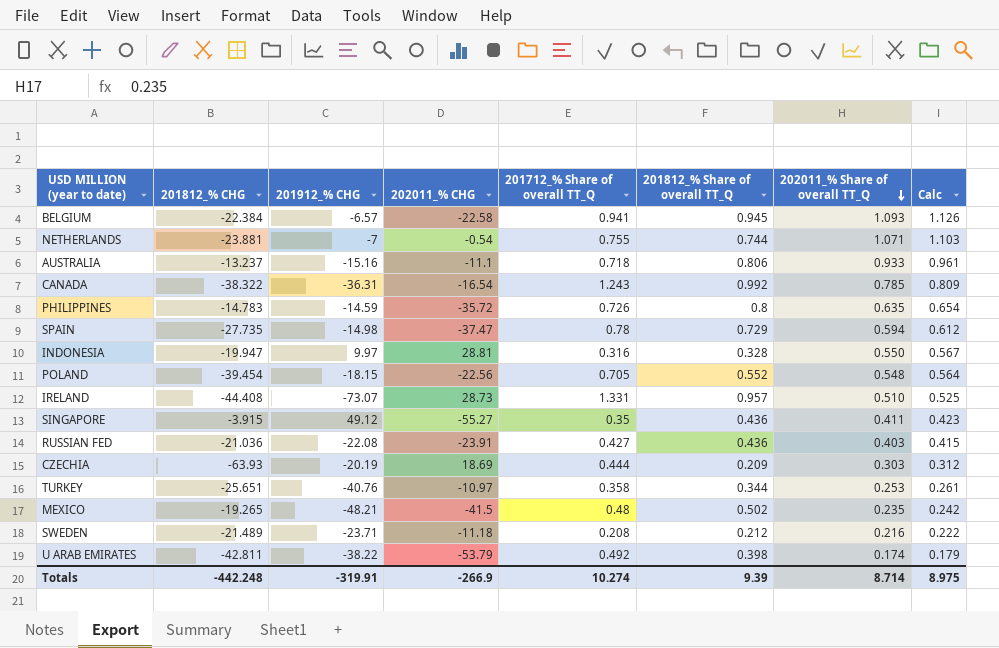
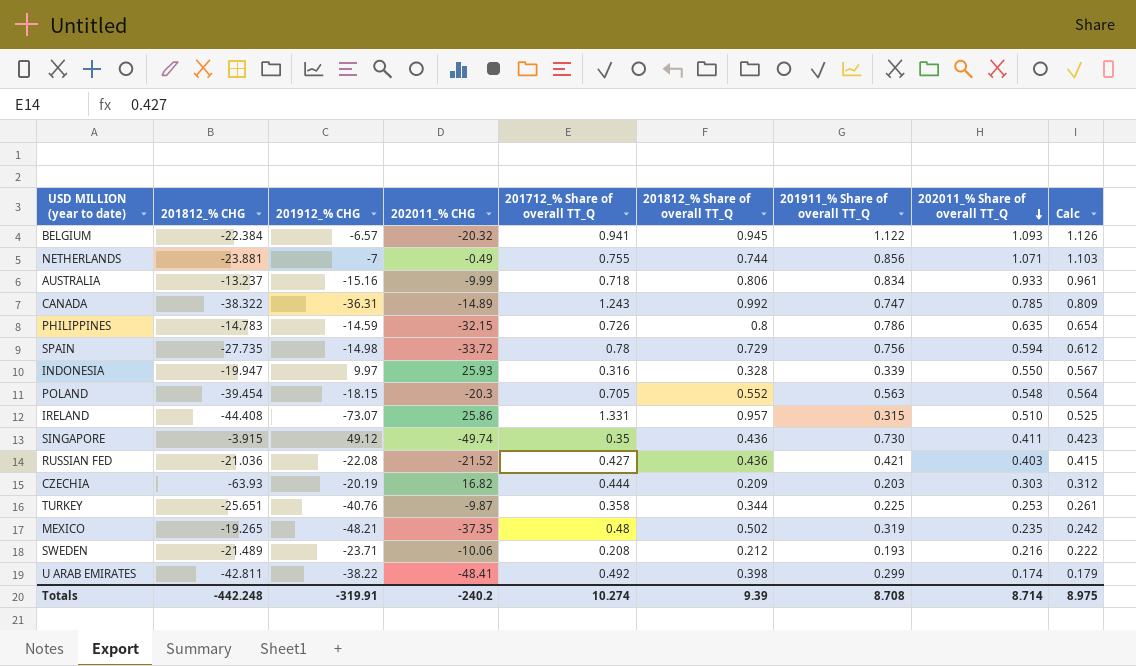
column 201911_% Share of overall TT_Q | position: none -> 7
BELGIUM | 202011_% CHG: -22.58 -> -20.32
NETHERLANDS | 202011_% CHG: -0.54 -> -0.49
AUSTRALIA | 202011_% CHG: -11.1 -> -9.99
CANADA | 202011_% CHG: -16.54 -> -14.89
PHILIPPINES | 202011_% CHG: -35.72 -> -32.15
SPAIN | 202011_% CHG: -37.47 -> -33.72
INDONESIA | 202011_% CHG: 28.81 -> 25.93
POLAND | 202011_% CHG: -22.56 -> -20.3
IRELAND | 202011_% CHG: 28.73 -> 25.86
SINGAPORE | 202011_% CHG: -55.27 -> -49.74
RUSSIAN FED | 202011_% CHG: -23.91 -> -21.52
CZECHIA | 202011_% CHG: 18.69 -> 16.82
TURKEY | 202011_% CHG: -10.97 -> -9.87
MEXICO | 202011_% CHG: -41.5 -> -37.35
SWEDEN | 202011_% CHG: -11.18 -> -10.06
U ARAB EMIRATES | 202011_% CHG: -53.79 -> -48.41
Totals | 202011_% CHG: -266.9 -> -240.2

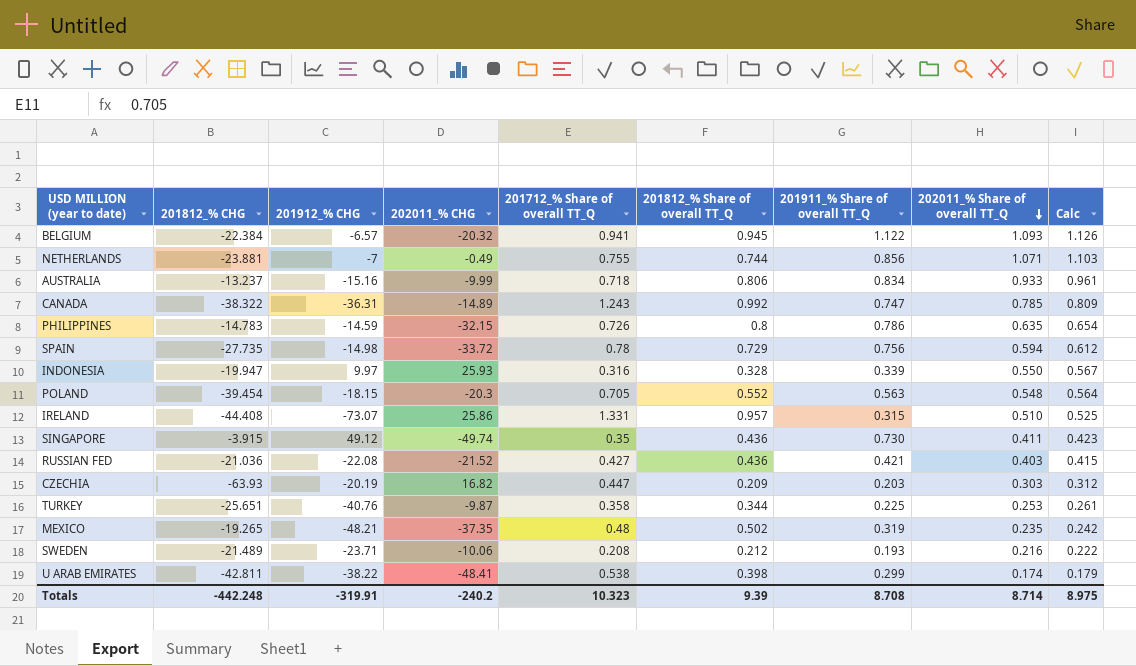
CZECHIA | 201712_% Share of overall TT_Q: 0.444 -> 0.447
U ARAB EMIRATES | 201712_% Share of overall TT_Q: 0.492 -> 0.538
Totals | 201712_% Share of overall TT_Q: 10.274 -> 10.323

